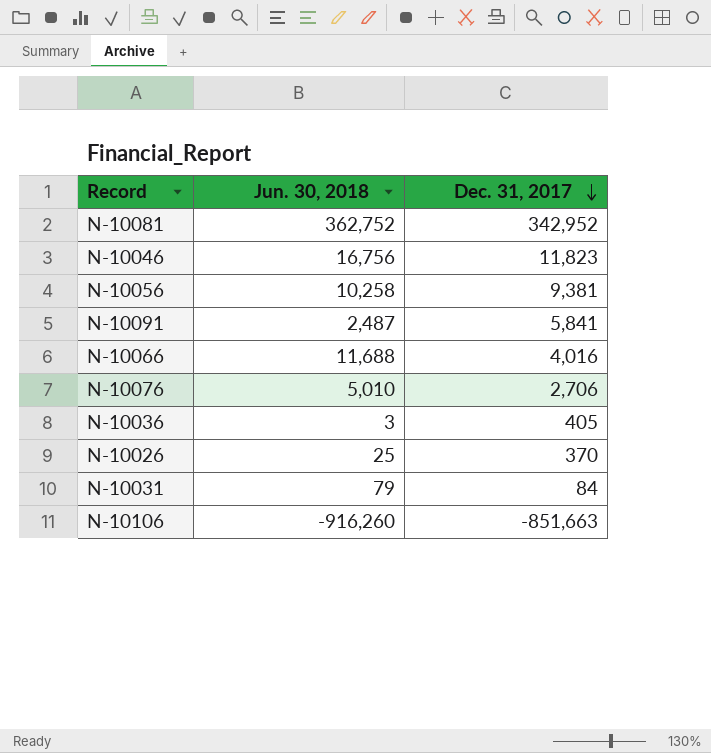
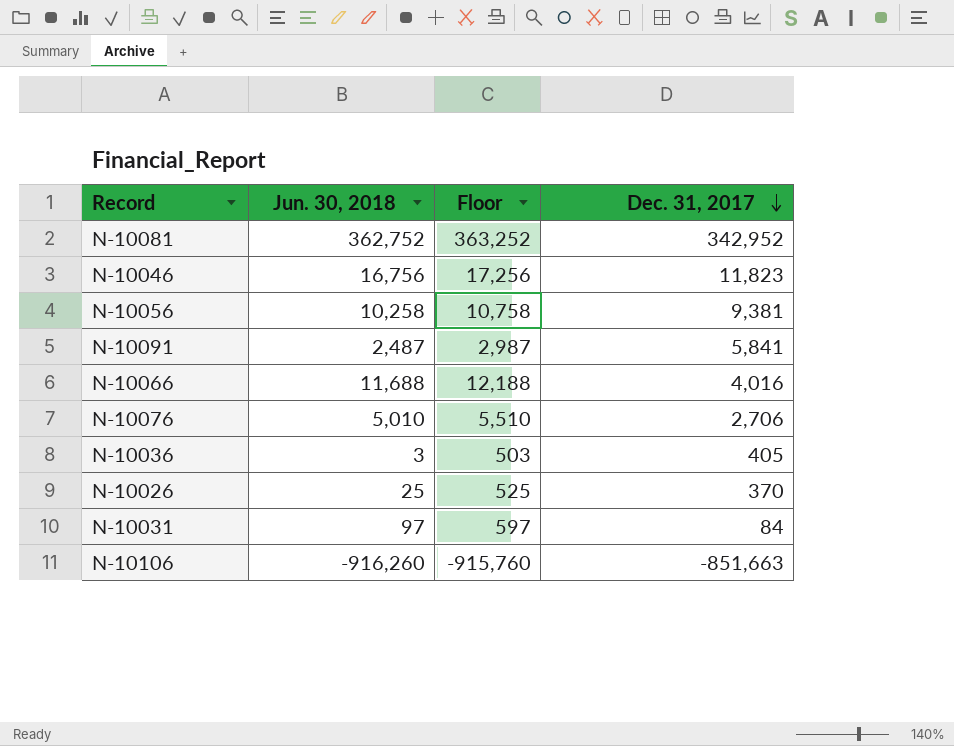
column Floor | formula: none -> [Jun. 30, 2018] + 500
N-10031 | Jun. 30, 2018: 79 -> 97

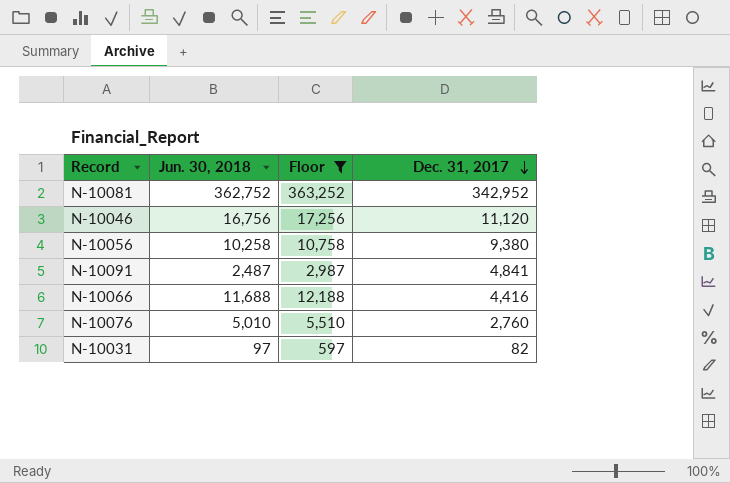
filter: none -> Floor >= 597
N-10046 | Dec. 31, 2017: 11,823 -> 11,120
N-10056 | Dec. 31, 2017: 9,381 -> 9,380
N-10091 | Dec. 31, 2017: 5,841 -> 4,841
N-10066 | Dec. 31, 2017: 4,016 -> 4,416
N-10076 | Dec. 31, 2017: 2,706 -> 2,760
N-10031 | Dec. 31, 2017: 84 -> 82

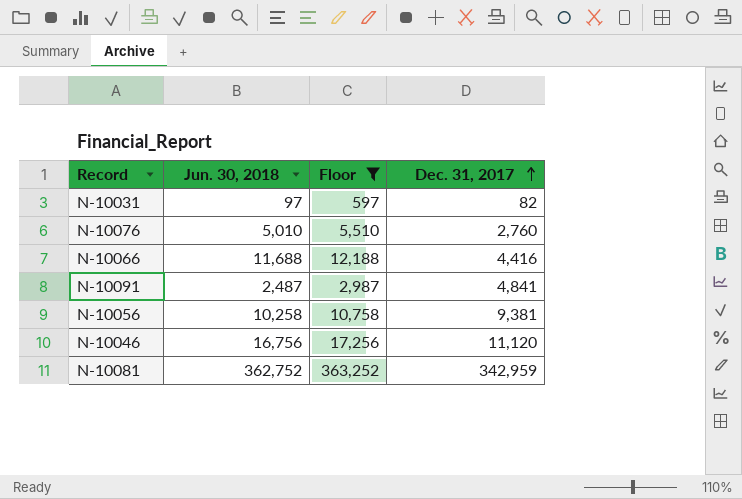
row order: Dec. 31, 2017 descending -> Dec. 31, 2017 ascending
N-10056 | Dec. 31, 2017: 9,380 -> 9,381
N-10081 | Dec. 31, 2017: 342,952 -> 342,959

